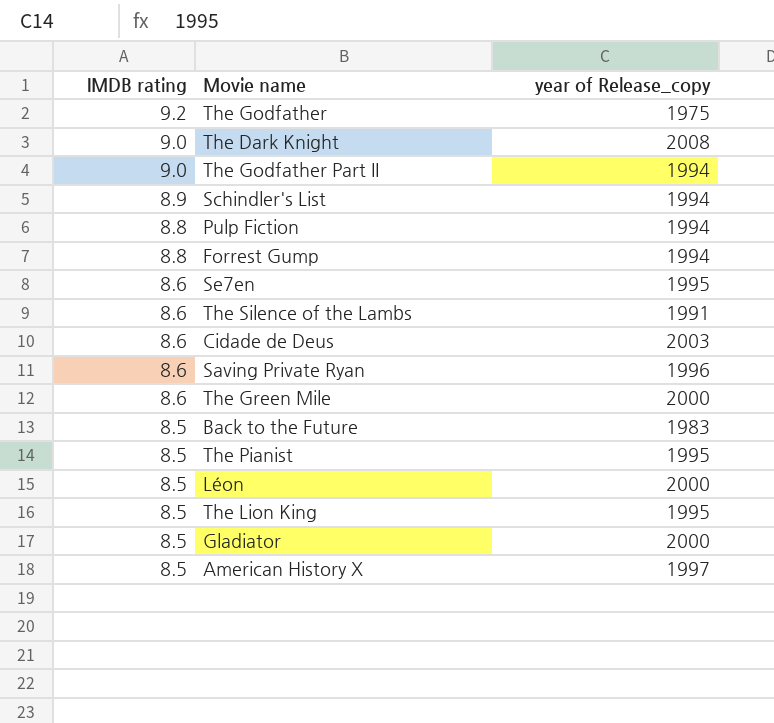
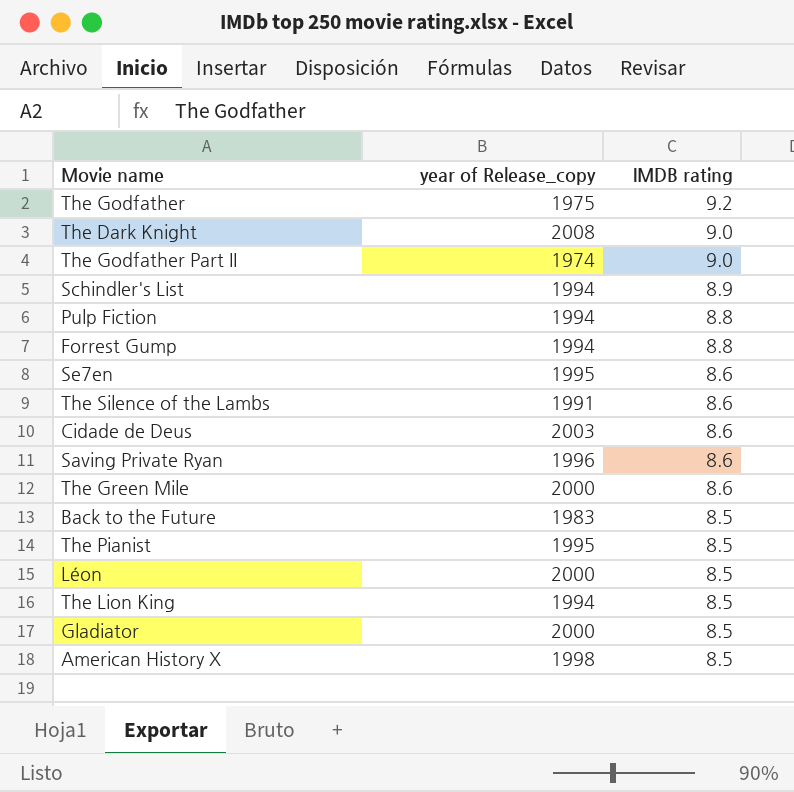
column IMDB rating | position: 1 -> 3
The Godfather Part II | year of Release_copy: 1994 -> 1974
The Lion King | year of Release_copy: 1995 -> 1994
American History X | year of Release_copy: 1997 -> 1998

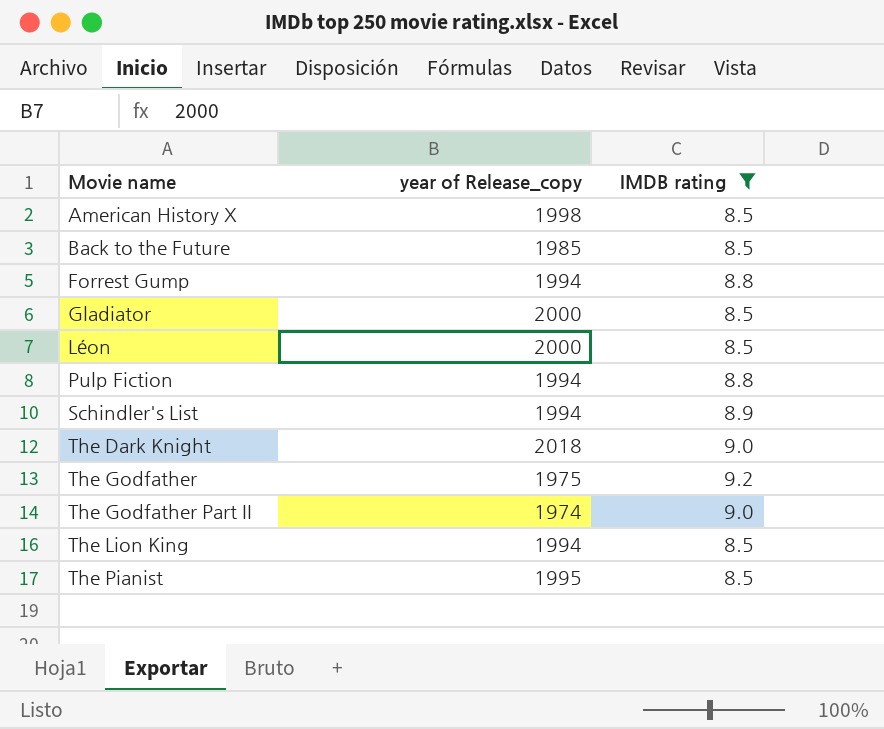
filter: none -> IMDB rating != 8.6
row order: IMDB rating descending -> Movie name ascending
Back to the Future | year of Release_copy: 1983 -> 1985
The Dark Knight | year of Release_copy: 2008 -> 2018

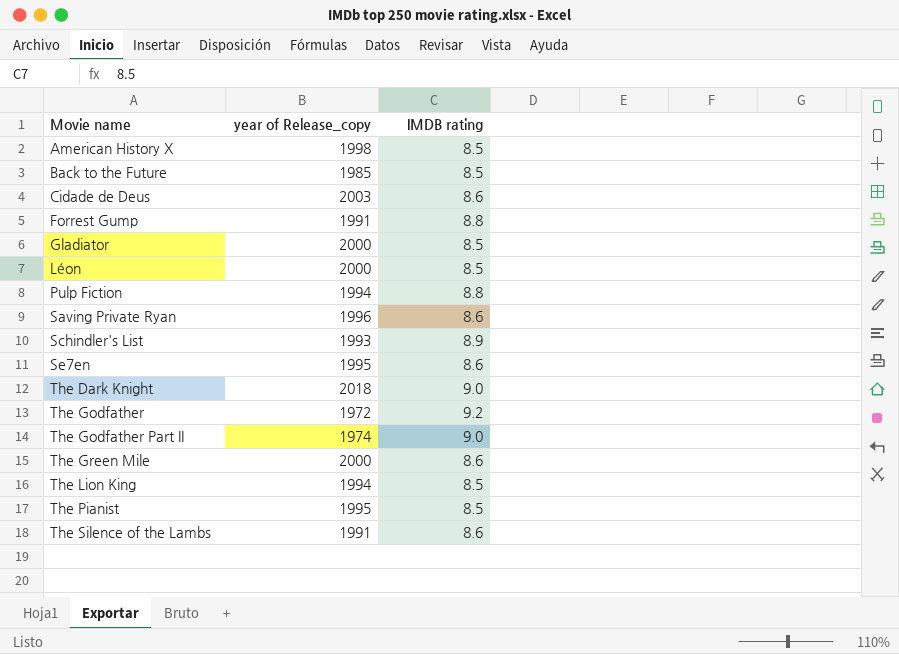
filter: IMDB rating != 8.6 -> none
Forrest Gump | year of Release_copy: 1994 -> 1991
Schindler's List | year of Release_copy: 1994 -> 1993
The Godfather | year of Release_copy: 1975 -> 1972

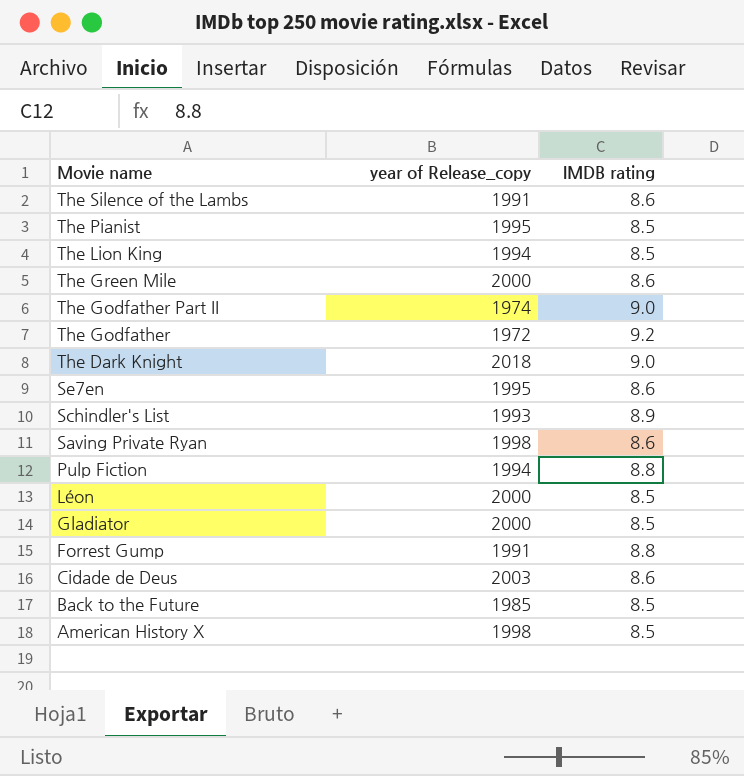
row order: Movie name ascending -> Movie name descending
Saving Private Ryan | year of Release_copy: 1996 -> 1998

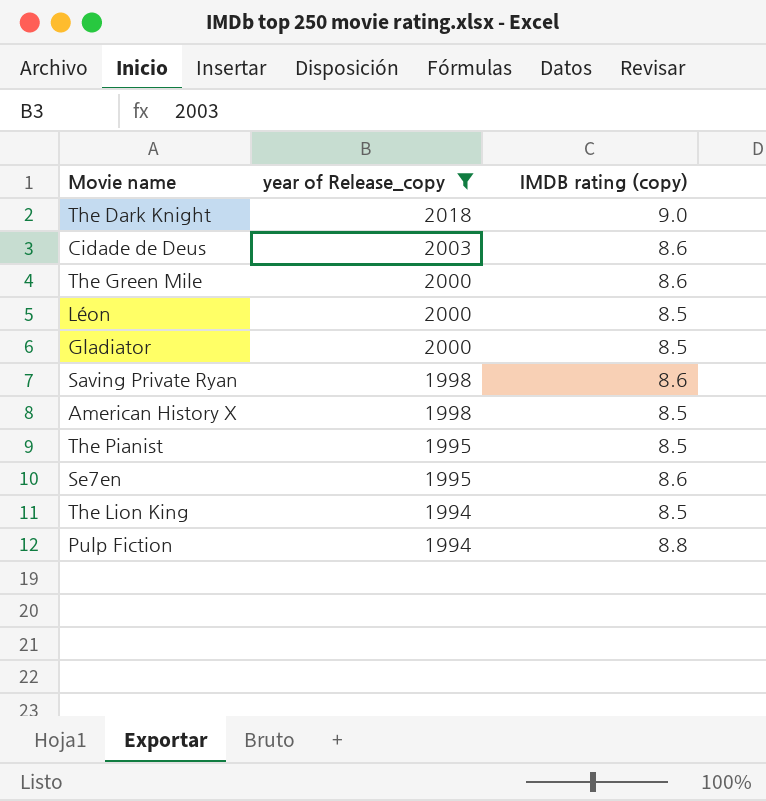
filter: none -> year of Release_copy >= 1994
row order: Movie name descending -> year of Release_copy descending
column name: IMDB rating -> IMDB rating (copy)

